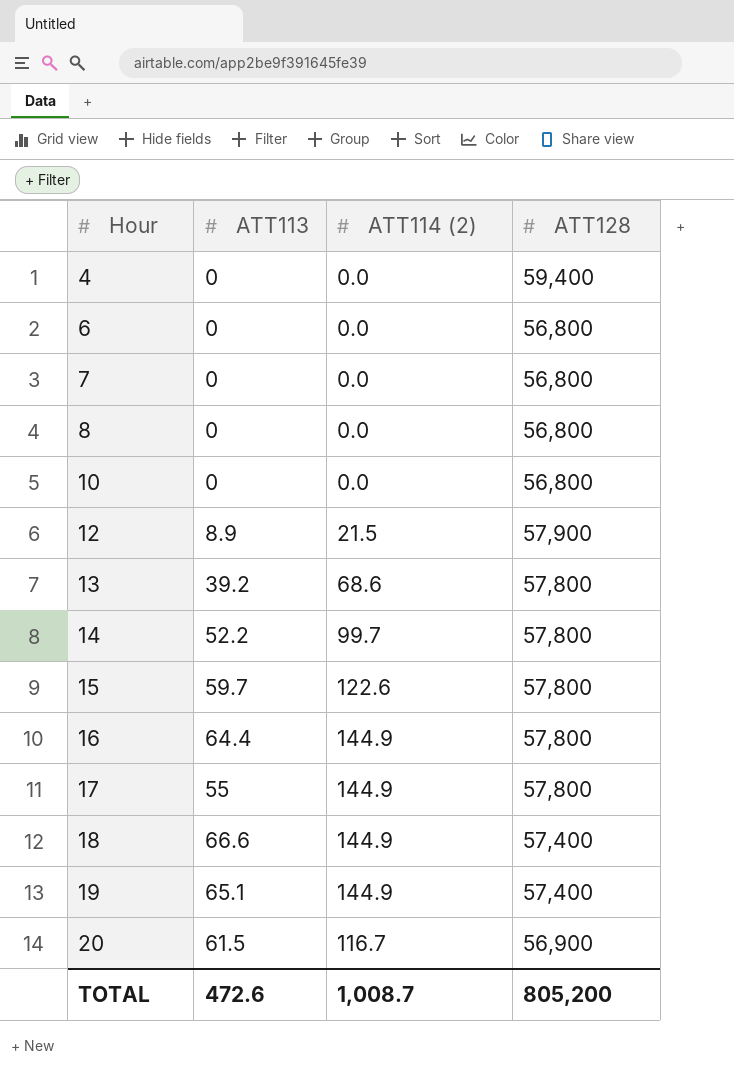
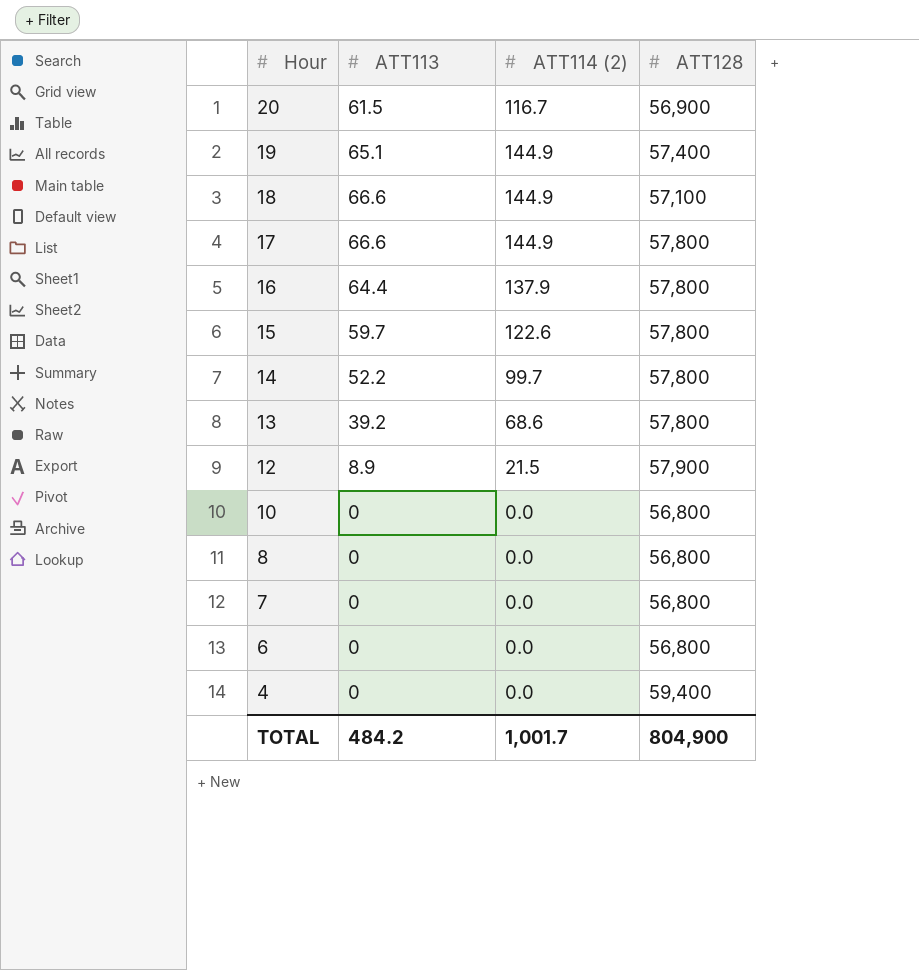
row order: Hour ascending -> Hour descending
18 | ATT128: 57,400 -> 57,100
17 | ATT113: 55 -> 66.6
16 | ATT114 (2): 144.9 -> 137.9
TOTAL | ATT113: 472.6 -> 484.2
TOTAL | ATT114 (2): 1,008.7 -> 1,001.7
TOTAL | ATT128: 805,200 -> 804,900

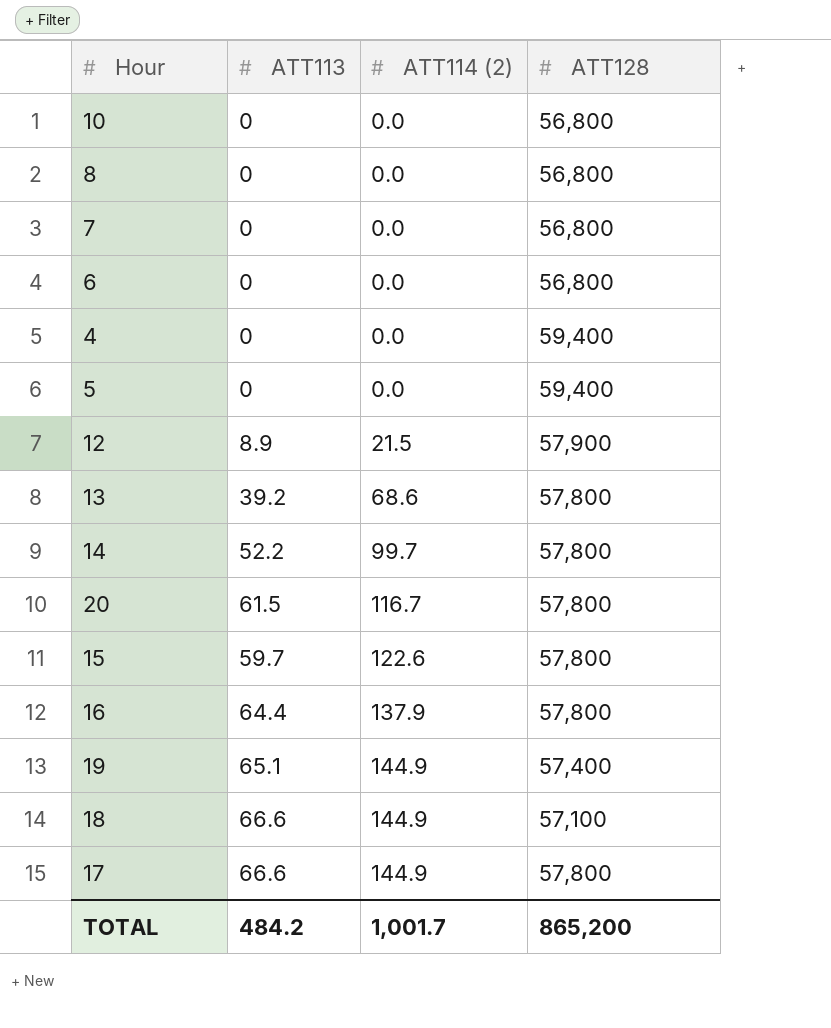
row order: Hour descending -> ATT114 (2) ascending
row 5: none -> 0 | 0.0 | 59,400
20 | ATT128: 56,900 -> 57,800
TOTAL | ATT128: 804,900 -> 865,200

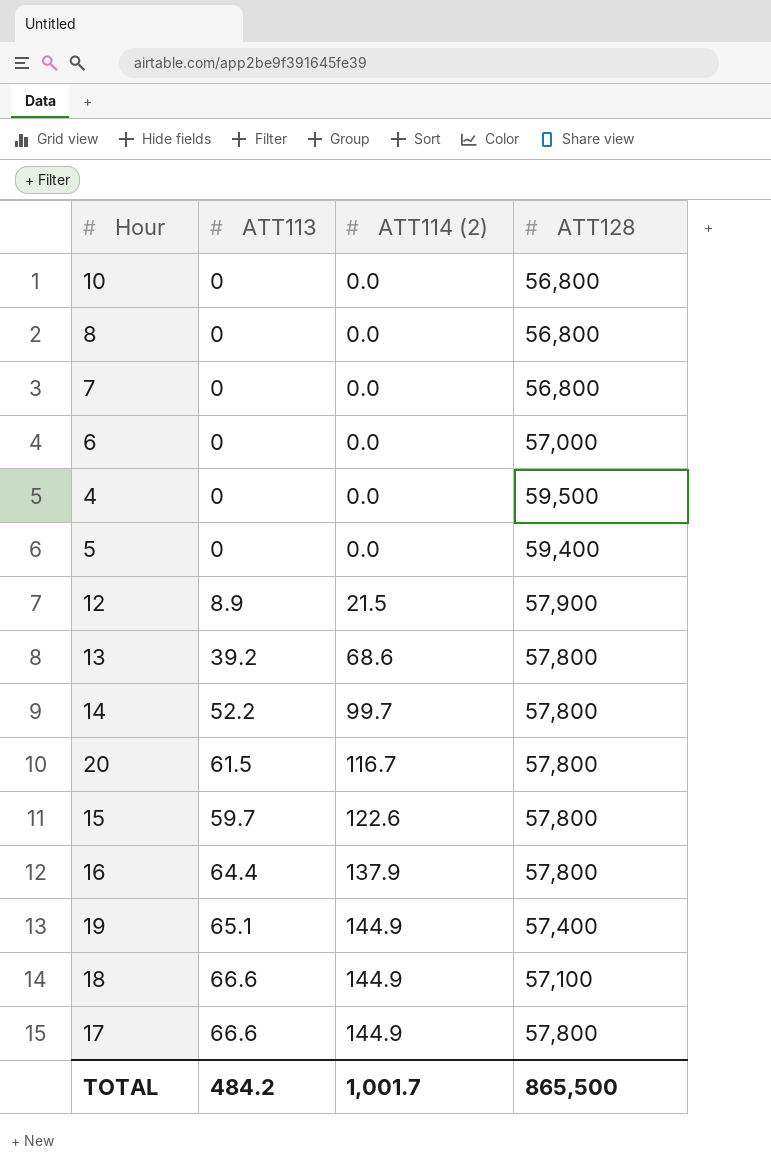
6 | ATT128: 56,800 -> 57,000
4 | ATT128: 59,400 -> 59,500
TOTAL | ATT128: 865,200 -> 865,500

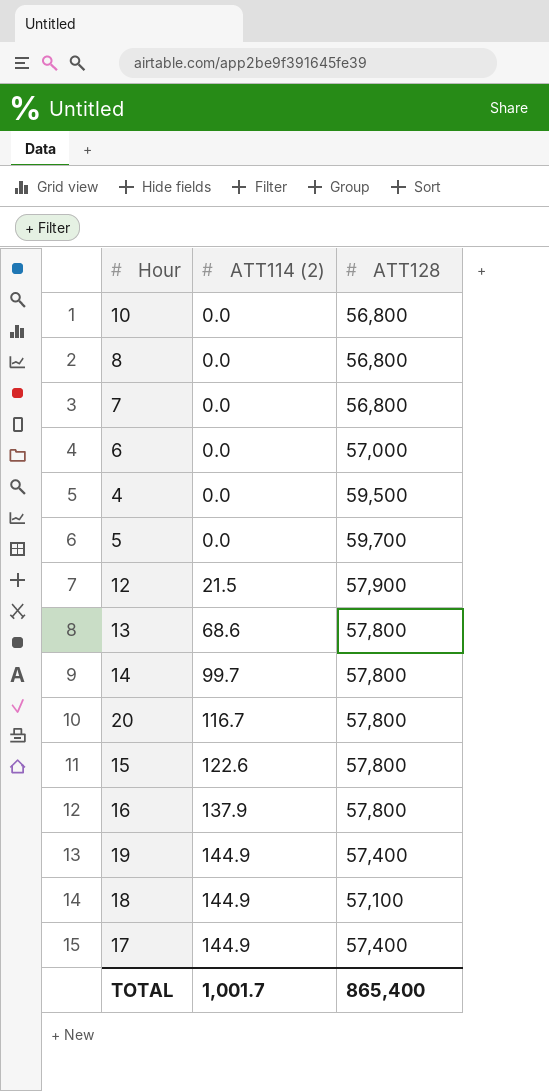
column ATT113 | position: 2 -> none
5 | ATT128: 59,400 -> 59,700
17 | ATT128: 57,800 -> 57,400
TOTAL | ATT128: 865,500 -> 865,400

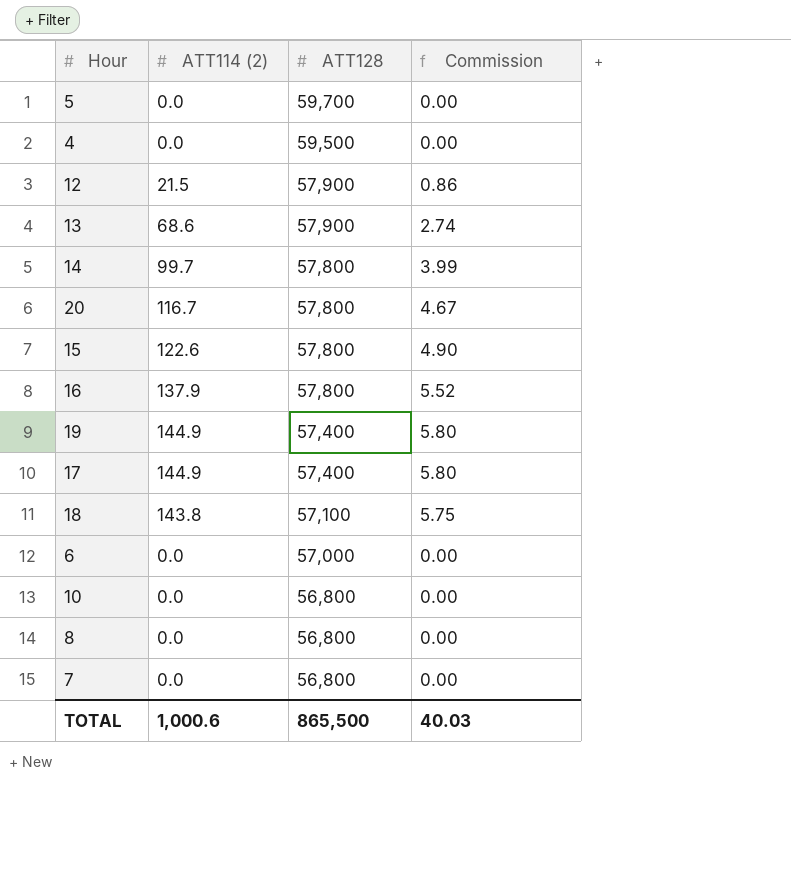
row order: ATT114 (2) ascending -> ATT128 descending
column Commission | formula: none -> [ATT114 (2)] * 0.04
13 | ATT128: 57,800 -> 57,900
18 | ATT114 (2): 144.9 -> 143.8
TOTAL | ATT114 (2): 1,001.7 -> 1,000.6
TOTAL | ATT128: 865,400 -> 865,500

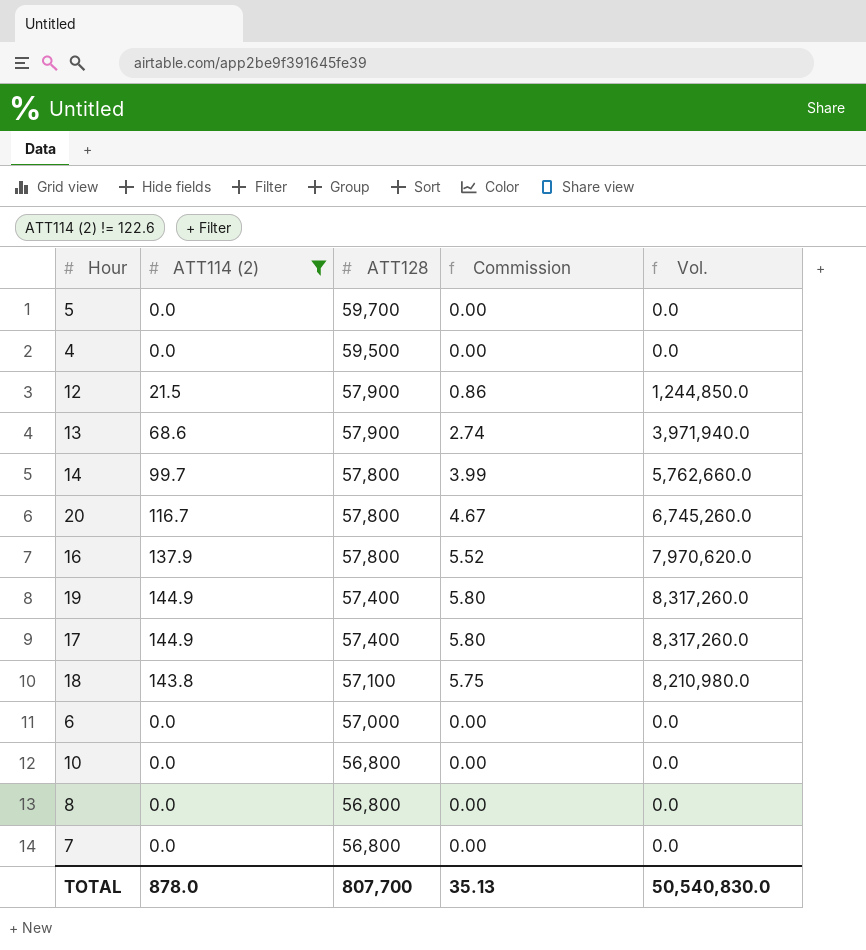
filter: none -> ATT114 (2) != 122.6
column Vol. | formula: none -> [ATT114 (2)] * [ATT128]
TOTAL | ATT114 (2): 1,000.6 -> 878.0
TOTAL | ATT128: 865,500 -> 807,700
TOTAL | Commission: 40.03 -> 35.13

